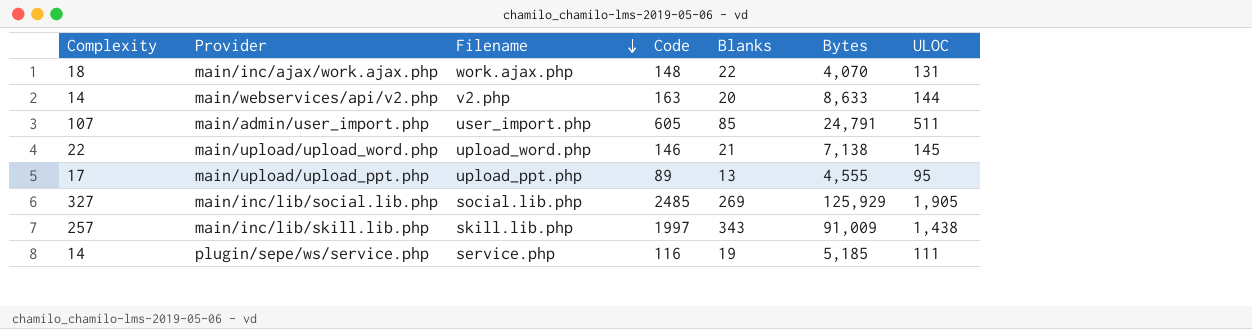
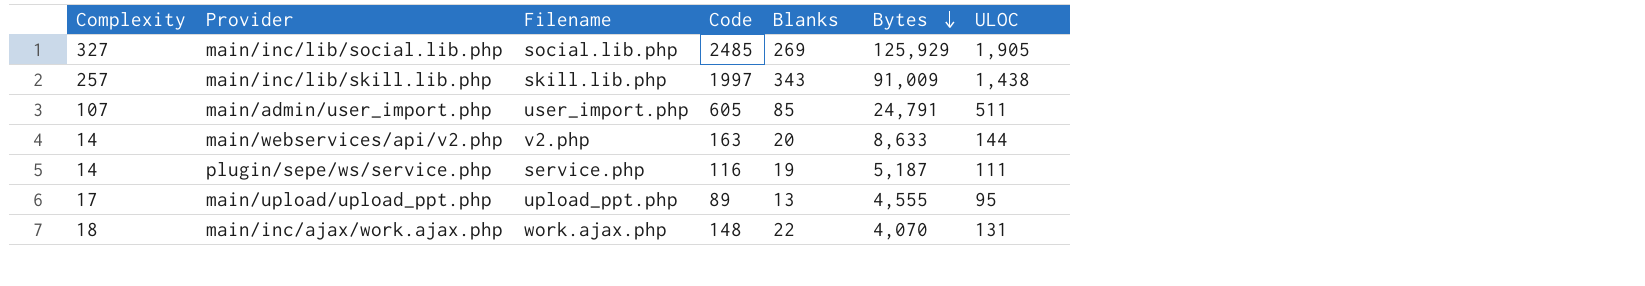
row order: Filename descending -> Bytes descending
row main/upload/upload_word.php: 22 | upload_word.php | 146 | 21 | 7,138 | 145 -> none
plugin/sepe/ws/service.php | Bytes: 5,185 -> 5,187

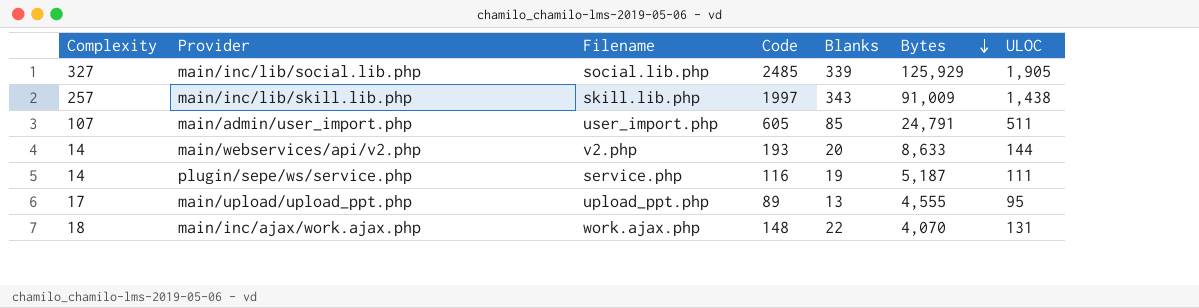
main/inc/lib/social.lib.php | Blanks: 269 -> 339
main/webservices/api/v2.php | Code: 163 -> 193

